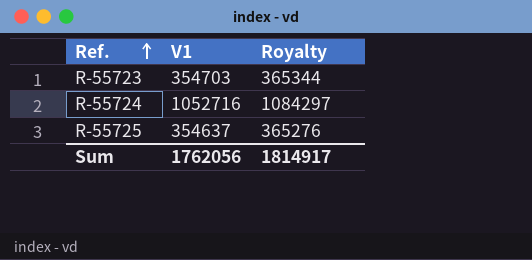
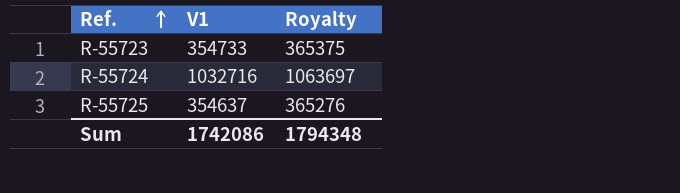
R-55723 | V1: 354703 -> 354733
R-55723 | Royalty: 365344 -> 365375
R-55724 | V1: 1052716 -> 1032716
R-55724 | Royalty: 1084297 -> 1063697
Sum | V1: 1762056 -> 1742086
Sum | Royalty: 1814917 -> 1794348

